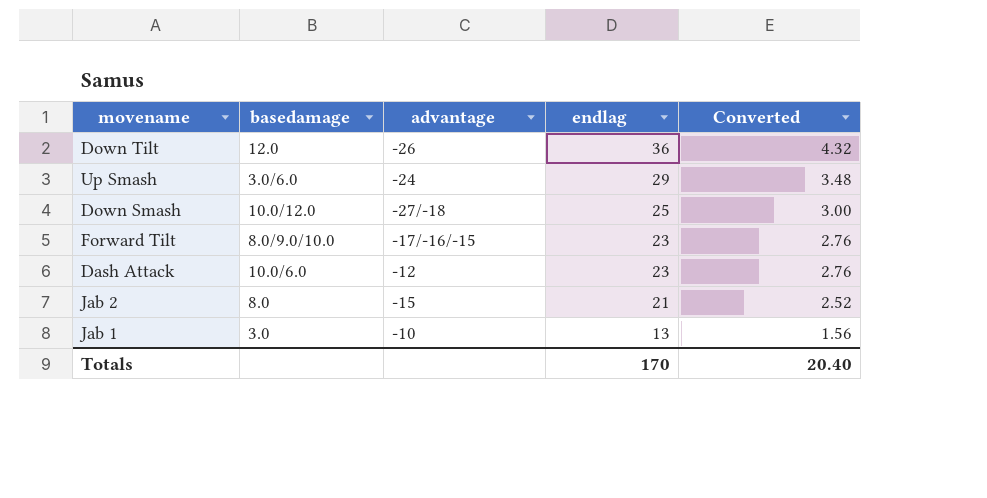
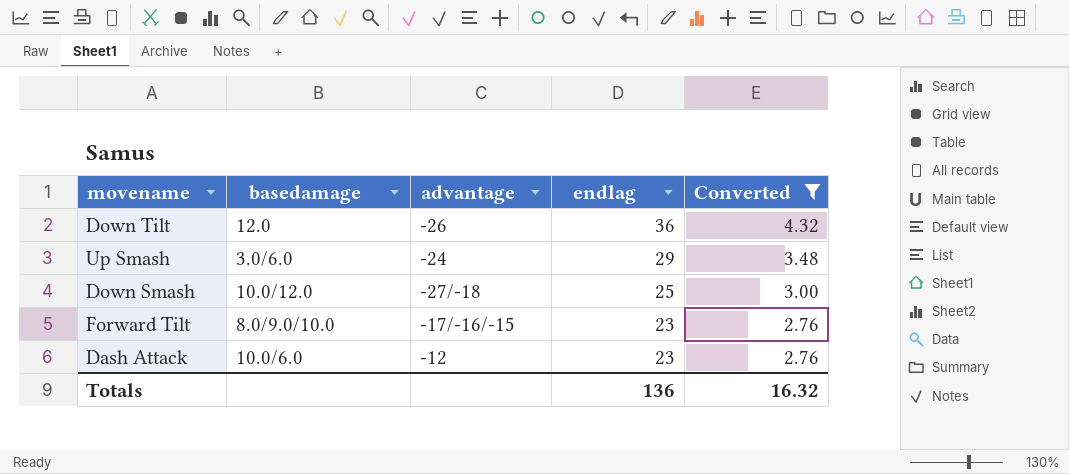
filter: none -> Converted >= 2.76
Totals | endlag: 170 -> 136
Totals | Converted: 20.40 -> 16.32

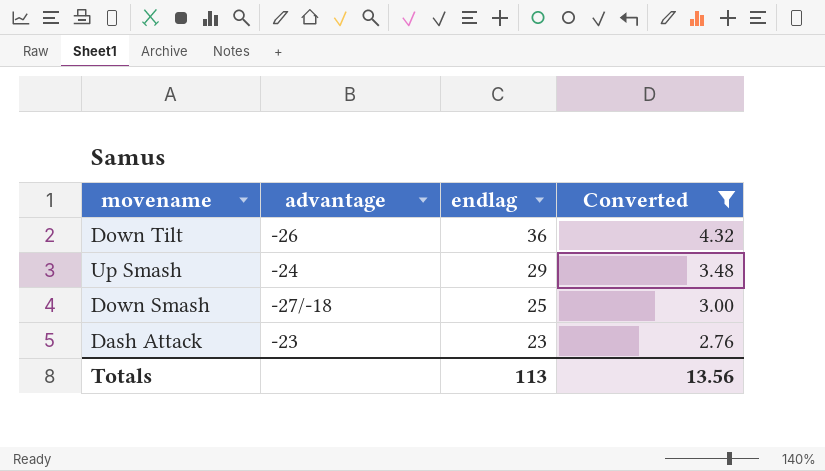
column basedamage | position: 2 -> none
row Forward Tilt: 8.0/9.0/10.0 | -17/-16/-15 | 23 | 2.76 -> none
Dash Attack | advantage: -12 -> -23
Totals | endlag: 136 -> 113
Totals | Converted: 16.32 -> 13.56

